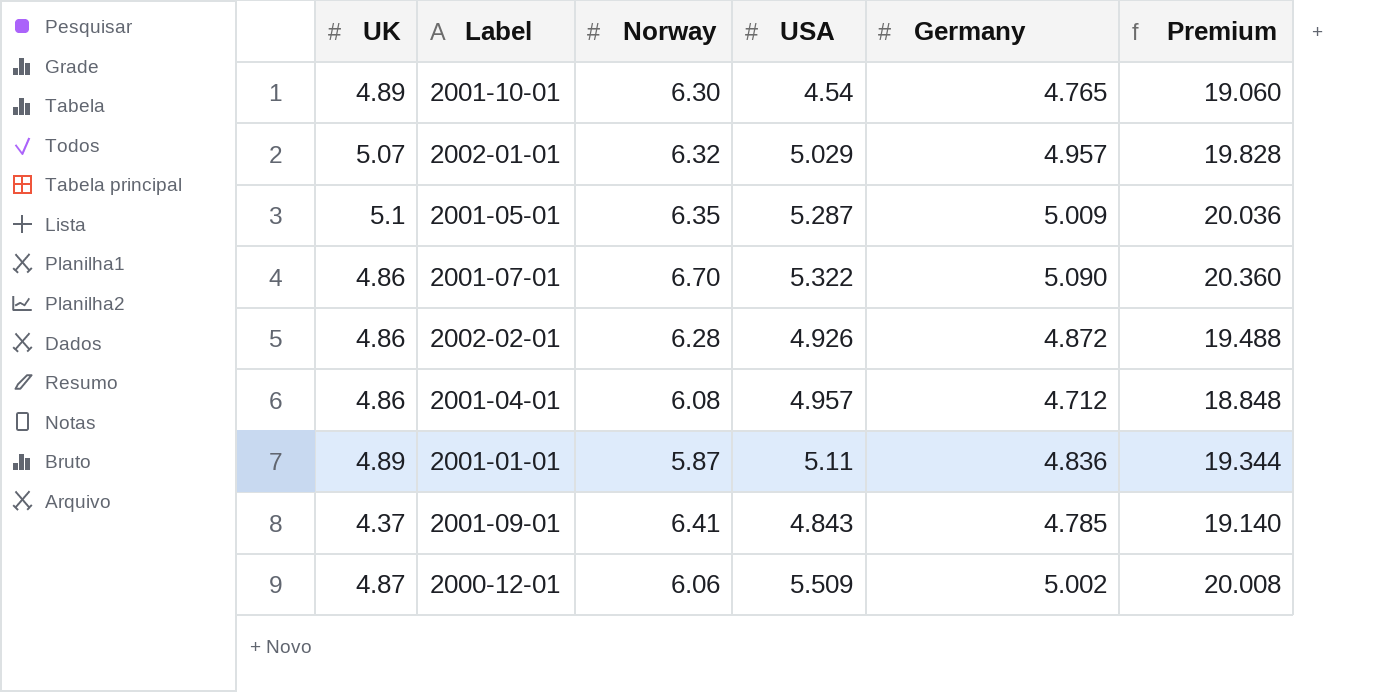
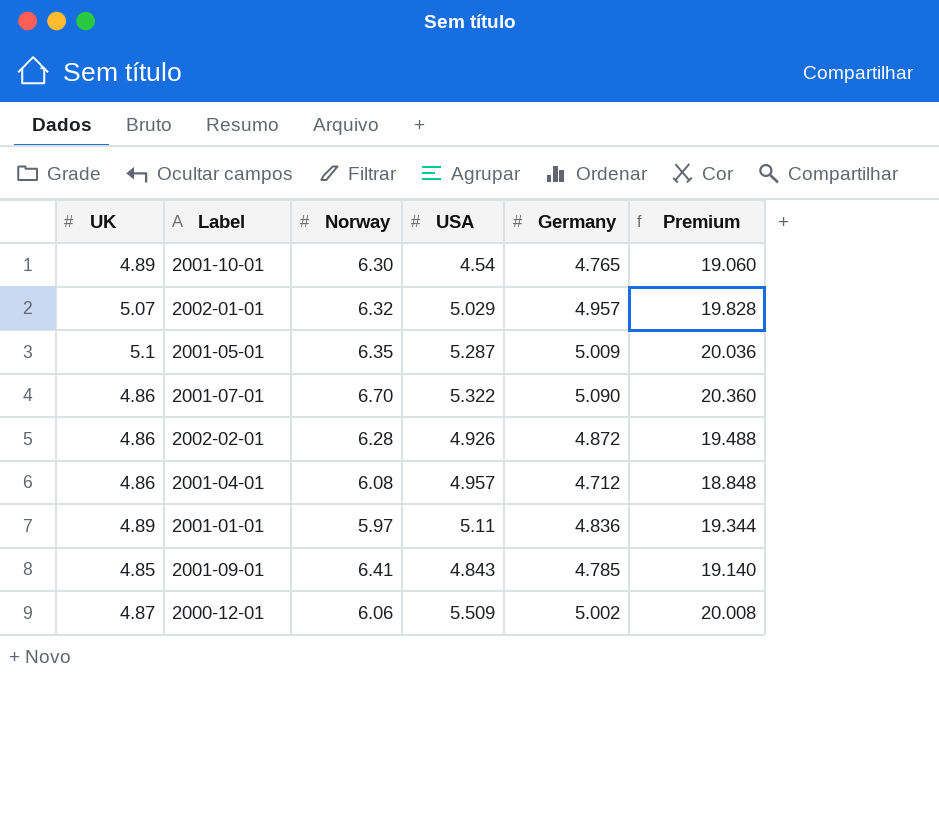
2001-01-01 | Norway: 5.87 -> 5.97
2001-09-01 | UK: 4.37 -> 4.85

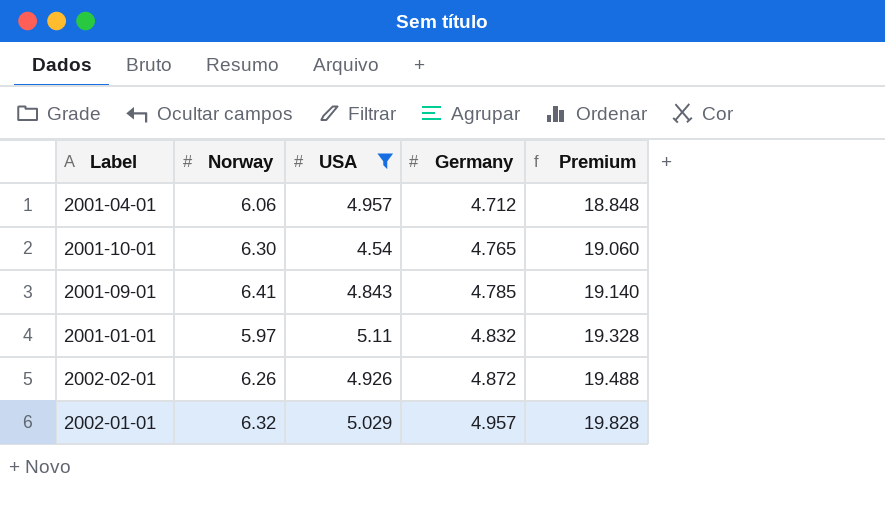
filter: none -> USA <= 5.11
row order: none -> Germany ascending
column UK | position: 1 -> none
2001-04-01 | Norway: 6.08 -> 6.06
2001-01-01 | Germany: 4.836 -> 4.832
2001-01-01 | Premium: 19.344 -> 19.328
2002-02-01 | Norway: 6.28 -> 6.26

